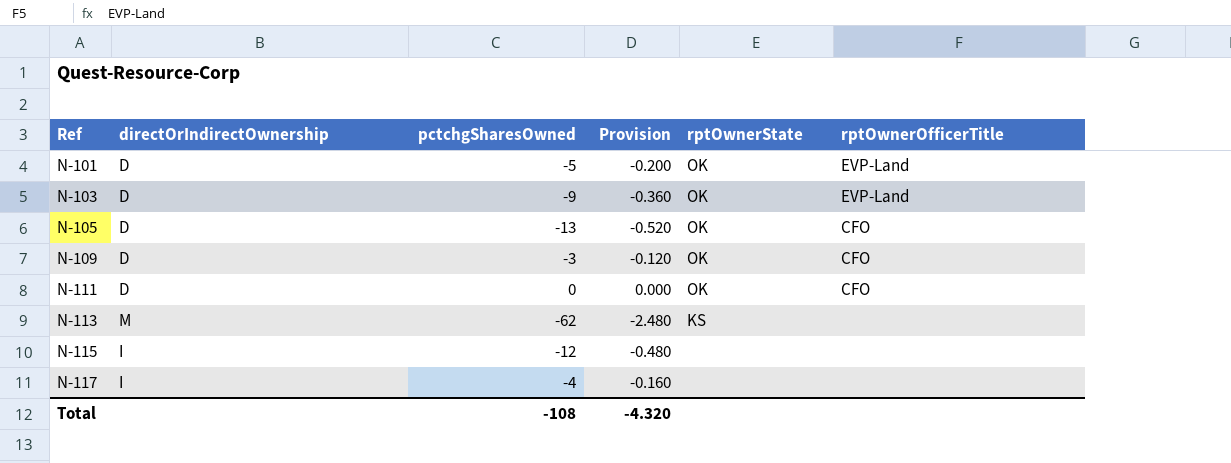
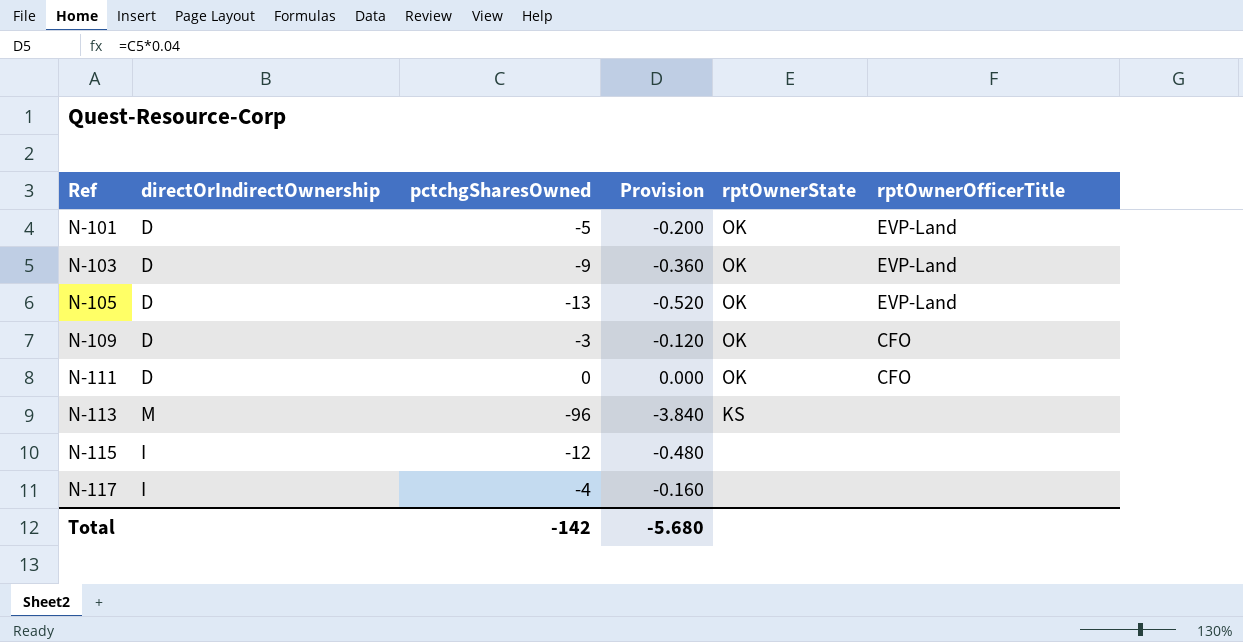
N-105 | rptOwnerOfficerTitle: CFO -> EVP-Land
N-113 | pctchgSharesOwned: -62 -> -96
N-113 | Provision: -2.480 -> -3.840
Total | pctchgSharesOwned: -108 -> -142
Total | Provision: -4.320 -> -5.680

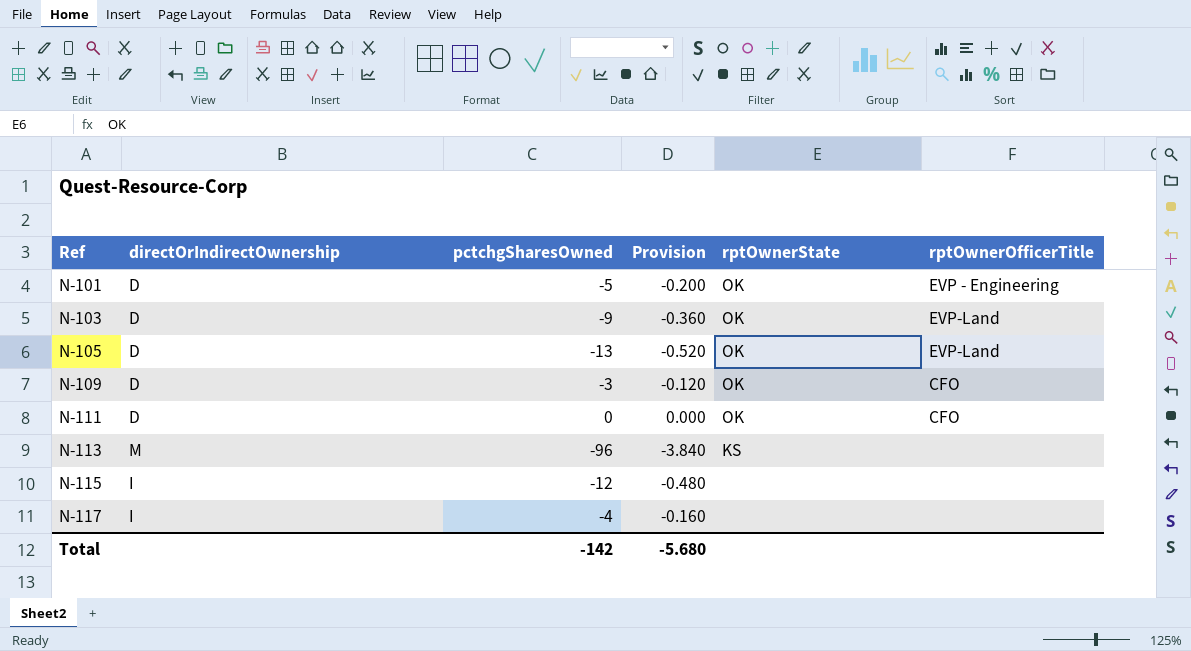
N-101 | rptOwnerOfficerTitle: EVP-Land -> EVP - Engineering

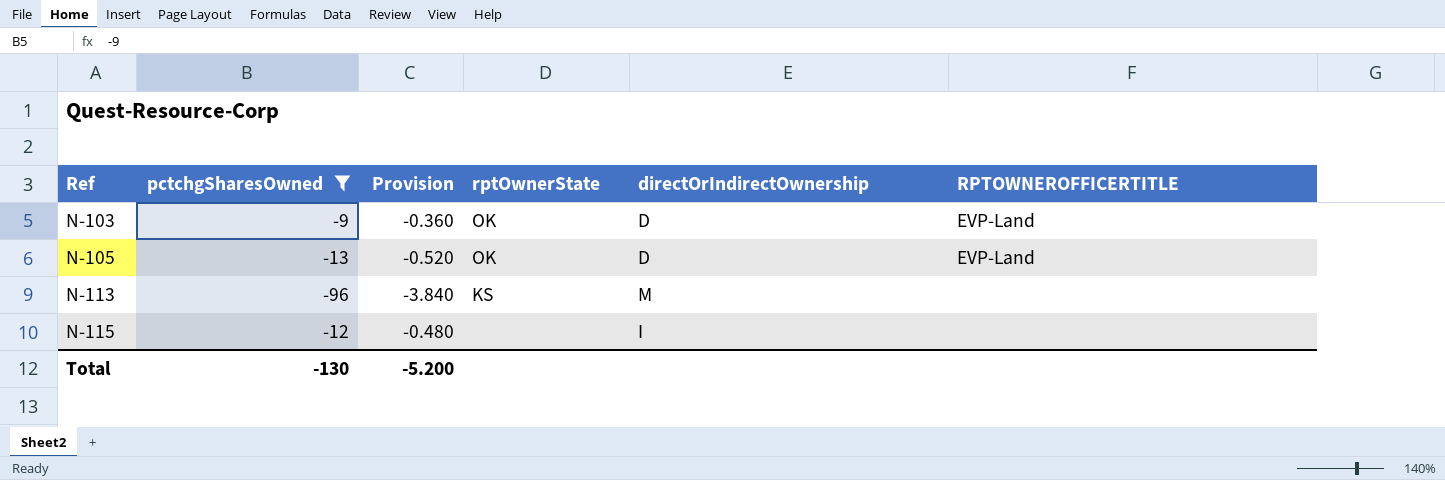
filter: none -> pctchgSharesOwned <= -9
column directOrIndirectOwnership | position: 2 -> 5
column name: rptOwnerOfficerTitle -> RPTOWNEROFFICERTITLE
Total | pctchgSharesOwned: -142 -> -130
Total | Provision: -5.680 -> -5.200

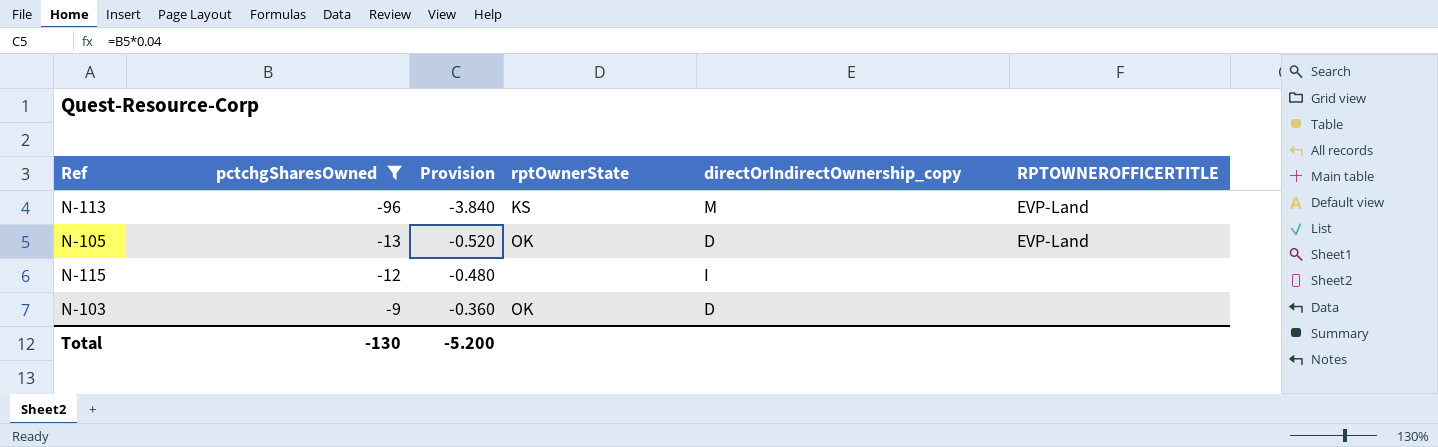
row order: Ref ascending -> pctchgSharesOwned ascending
column name: directOrIndirectOwnership -> directOrIndirectOwnership_copy
N-113 | RPTOWNEROFFICERTITLE: none -> EVP-Land
N-103 | RPTOWNEROFFICERTITLE: EVP-Land -> none

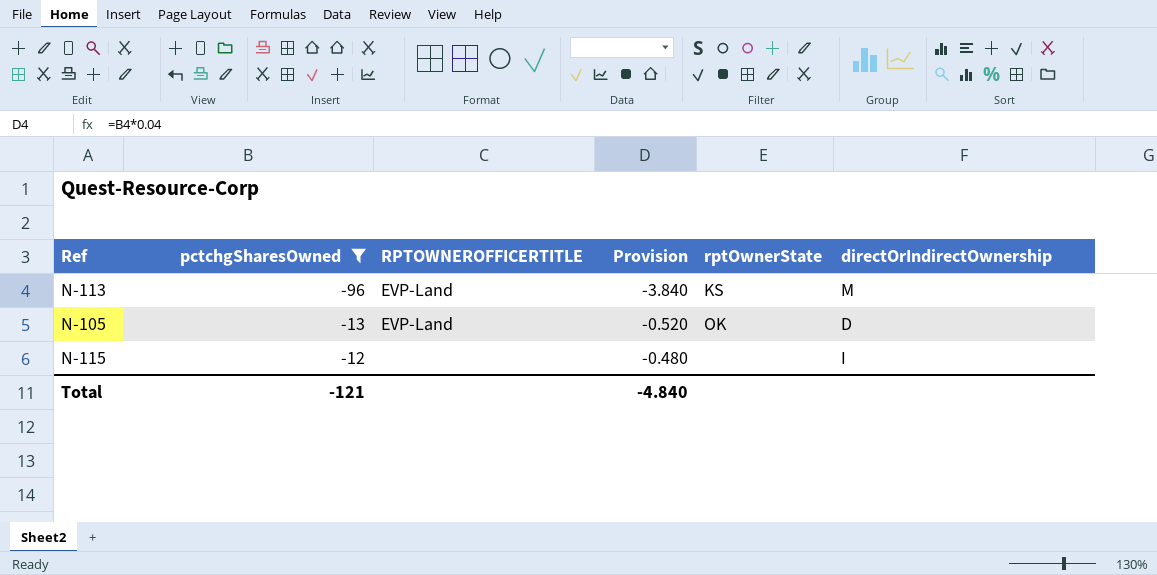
column RPTOWNEROFFICERTITLE | position: 6 -> 3
column name: directOrIndirectOwnership_copy -> directOrIndirectOwnership
row N-103: -9 | -0.360 | OK | D | none -> none
Total | pctchgSharesOwned: -130 -> -121
Total | Provision: -5.200 -> -4.840

